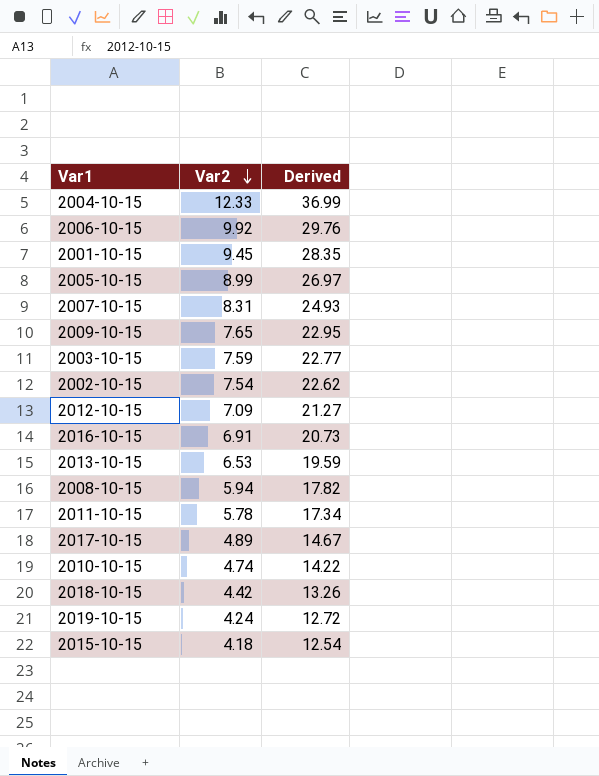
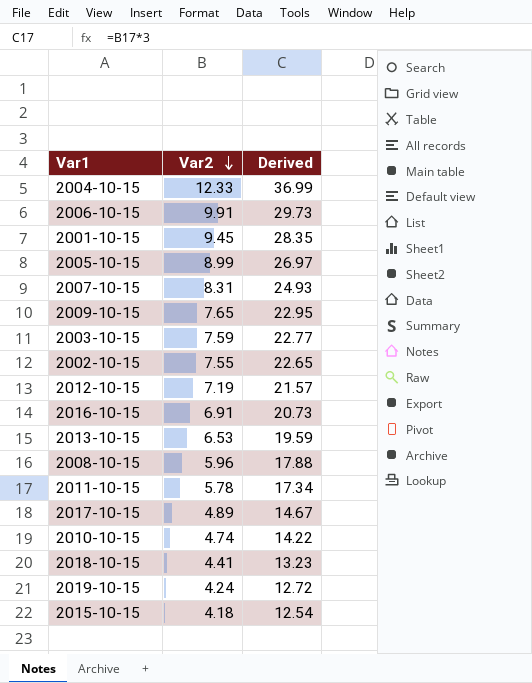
2006-10-15 | Var2: 9.92 -> 9.91
2006-10-15 | Derived: 29.76 -> 29.73
2002-10-15 | Var2: 7.54 -> 7.55
2002-10-15 | Derived: 22.62 -> 22.65
2012-10-15 | Var2: 7.09 -> 7.19
2012-10-15 | Derived: 21.27 -> 21.57
2008-10-15 | Var2: 5.94 -> 5.96
2008-10-15 | Derived: 17.82 -> 17.88
2018-10-15 | Var2: 4.42 -> 4.41
2018-10-15 | Derived: 13.26 -> 13.23

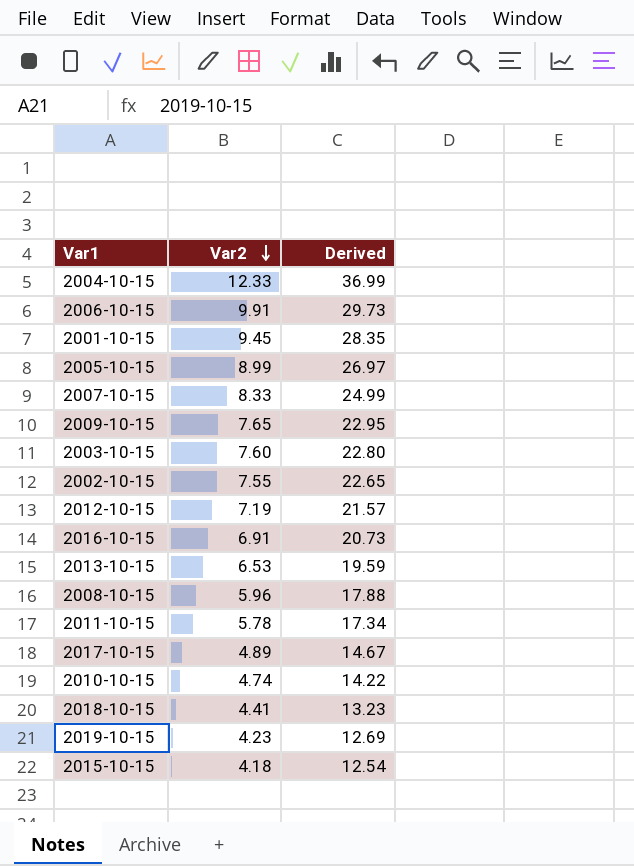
2007-10-15 | Var2: 8.31 -> 8.33
2007-10-15 | Derived: 24.93 -> 24.99
2003-10-15 | Var2: 7.59 -> 7.60
2003-10-15 | Derived: 22.77 -> 22.80
2019-10-15 | Var2: 4.24 -> 4.23
2019-10-15 | Derived: 12.72 -> 12.69

